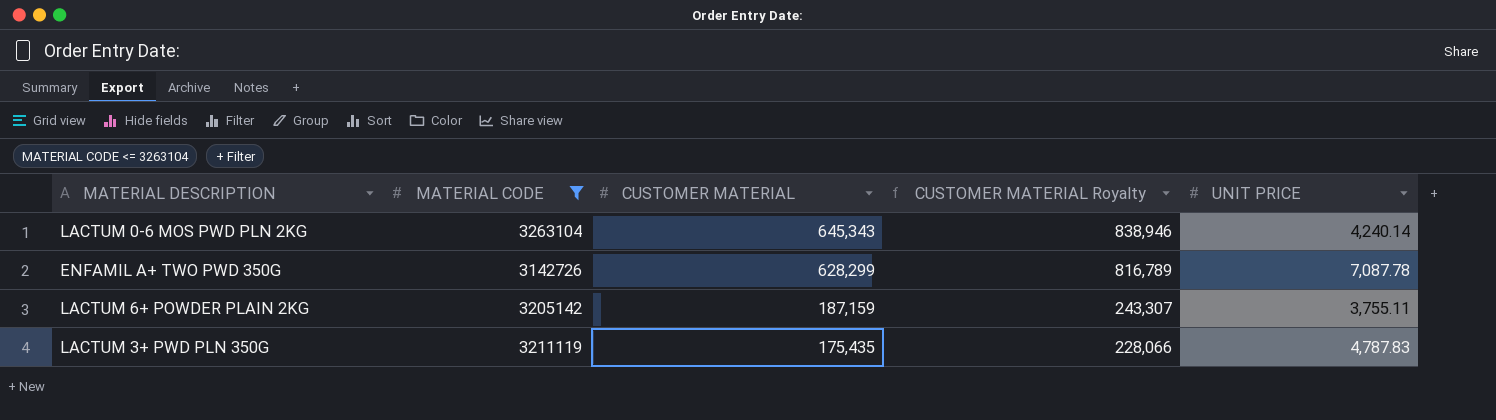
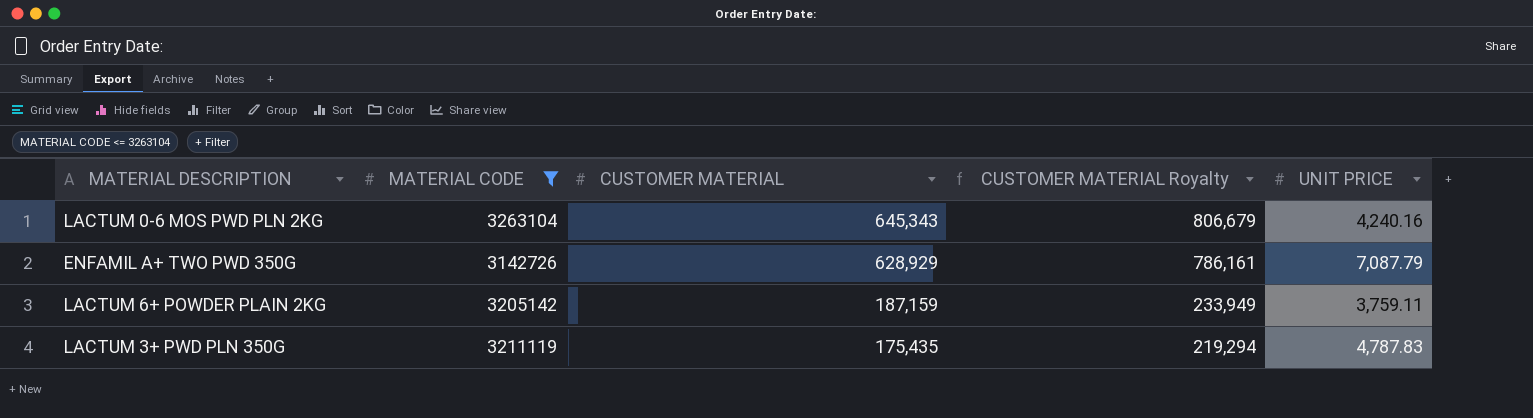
column CUSTOMER MATERIAL Royalty | formula: [CUSTOMER MATERIAL] * 1.3 -> [CUSTOMER MATERIAL] * 1.25
LACTUM 0-6 MOS PWD PLN 2KG | UNIT PRICE: 4,240.14 -> 4,240.16
ENFAMIL A+ TWO PWD 350G | CUSTOMER MATERIAL: 628,299 -> 628,929
ENFAMIL A+ TWO PWD 350G | UNIT PRICE: 7,087.78 -> 7,087.79
LACTUM 6+ POWDER PLAIN 2KG | UNIT PRICE: 3,755.11 -> 3,759.11

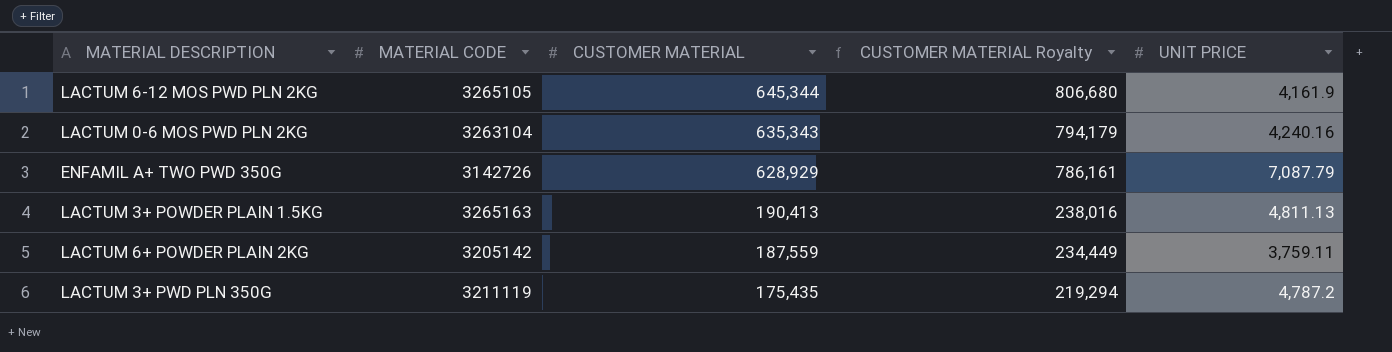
filter: MATERIAL CODE <= 3263104 -> none
LACTUM 0-6 MOS PWD PLN 2KG | CUSTOMER MATERIAL: 645,343 -> 635,343
LACTUM 0-6 MOS PWD PLN 2KG | CUSTOMER MATERIAL Royalty: 806,679 -> 794,179
LACTUM 6+ POWDER PLAIN 2KG | CUSTOMER MATERIAL: 187,159 -> 187,559
LACTUM 6+ POWDER PLAIN 2KG | CUSTOMER MATERIAL Royalty: 233,949 -> 234,449
LACTUM 3+ PWD PLN 350G | UNIT PRICE: 4,787.83 -> 4,787.2

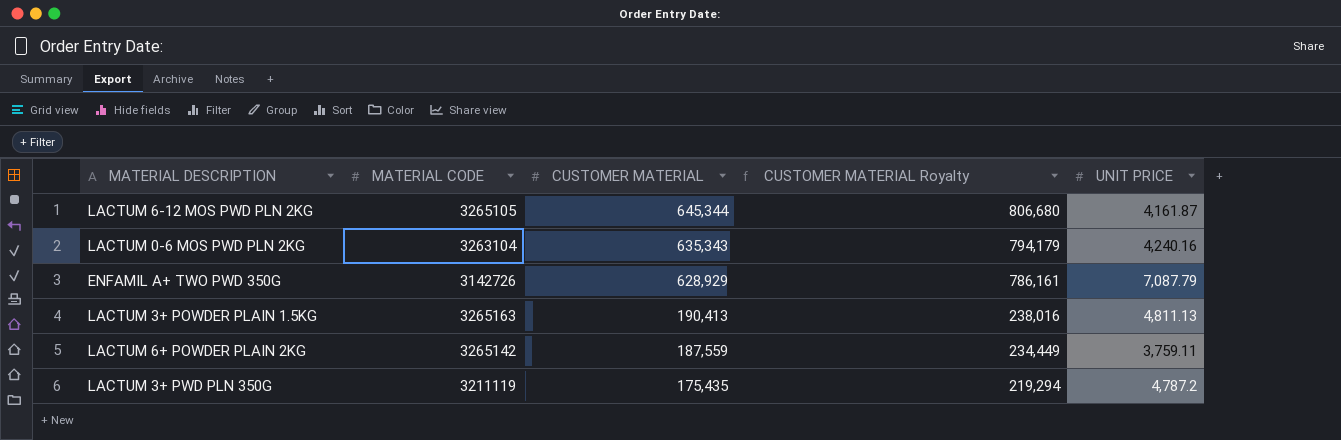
LACTUM 6-12 MOS PWD PLN 2KG | UNIT PRICE: 4,161.9 -> 4,161.87
LACTUM 6+ POWDER PLAIN 2KG | MATERIAL CODE: 3205142 -> 3265142

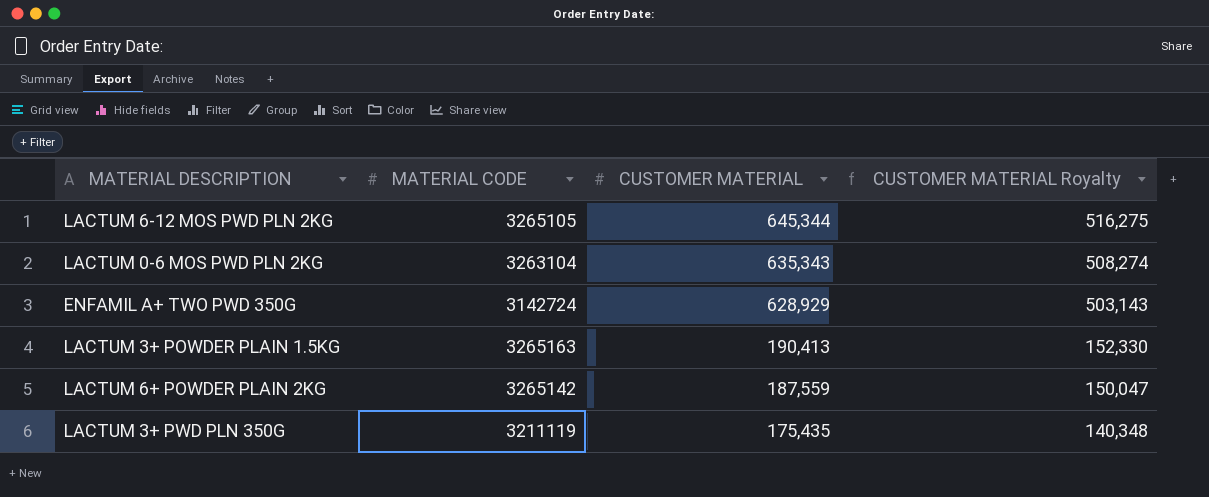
column UNIT PRICE | position: 5 -> none
column CUSTOMER MATERIAL Royalty | formula: [CUSTOMER MATERIAL] * 1.25 -> [CUSTOMER MATERIAL] * 0.8
ENFAMIL A+ TWO PWD 350G | MATERIAL CODE: 3142726 -> 3142724

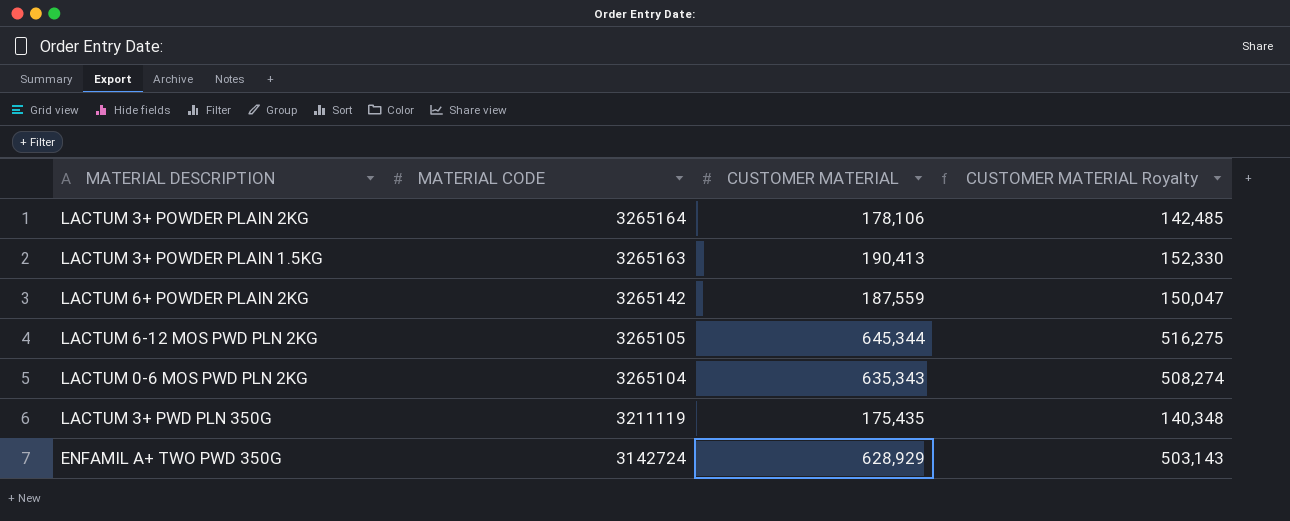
row order: CUSTOMER MATERIAL descending -> MATERIAL CODE descending
row LACTUM 3+ POWDER PLAIN 2KG: none -> 3265164 | 178,106 | 142,485
LACTUM 0-6 MOS PWD PLN 2KG | MATERIAL CODE: 3263104 -> 3265104

